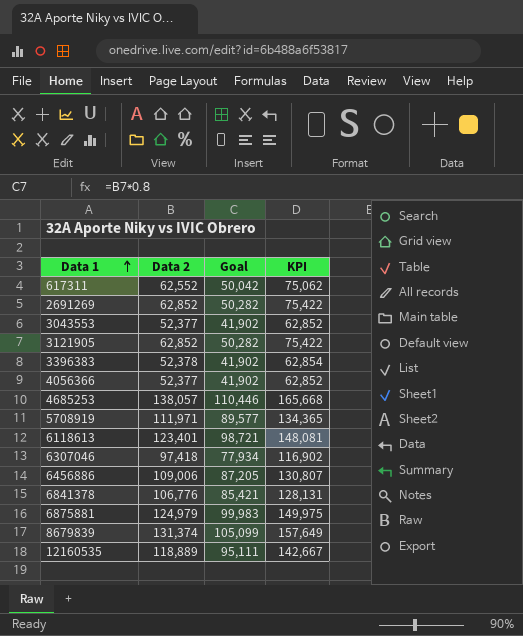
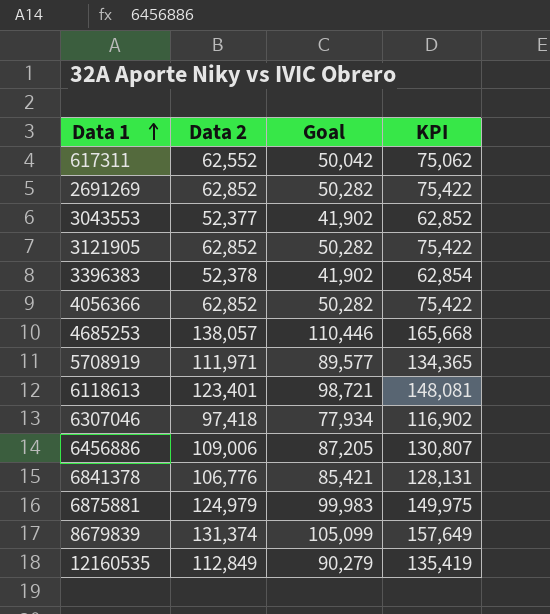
4056366 | Data 2: 52,377 -> 62,852
4056366 | Goal: 41,902 -> 50,282
4056366 | KPI: 62,852 -> 75,422
12160535 | Data 2: 118,889 -> 112,849
12160535 | Goal: 95,111 -> 90,279
12160535 | KPI: 142,667 -> 135,419

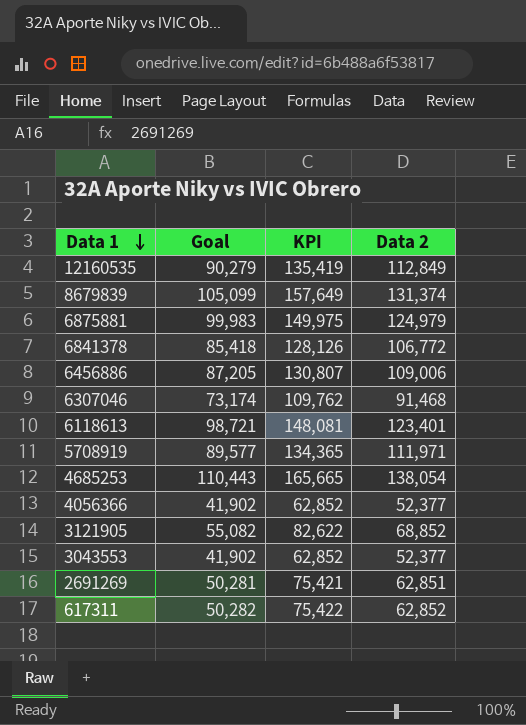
row order: Data 1 ascending -> Data 1 descending
column Data 2 | position: 2 -> 4
row 3396383: 52,378 | 41,902 | 62,854 -> none
6841378 | Goal: 85,421 -> 85,418
6841378 | KPI: 128,131 -> 128,126
6841378 | Data 2: 106,776 -> 106,772
6307046 | Goal: 77,934 -> 73,174
6307046 | KPI: 116,902 -> 109,762
6307046 | Data 2: 97,418 -> 91,468
4685253 | Goal: 110,446 -> 110,443
4685253 | KPI: 165,668 -> 165,665
4685253 | Data 2: 138,057 -> 138,054
4056366 | Goal: 50,282 -> 41,902
4056366 | KPI: 75,422 -> 62,852
4056366 | Data 2: 62,852 -> 52,377
3121905 | Goal: 50,282 -> 55,082
3121905 | KPI: 75,422 -> 82,622
3121905 | Data 2: 62,852 -> 68,852
2691269 | Goal: 50,282 -> 50,281
2691269 | KPI: 75,422 -> 75,421
2691269 | Data 2: 62,852 -> 62,851
617311 | Goal: 50,042 -> 50,282
617311 | KPI: 75,062 -> 75,422
617311 | Data 2: 62,552 -> 62,852

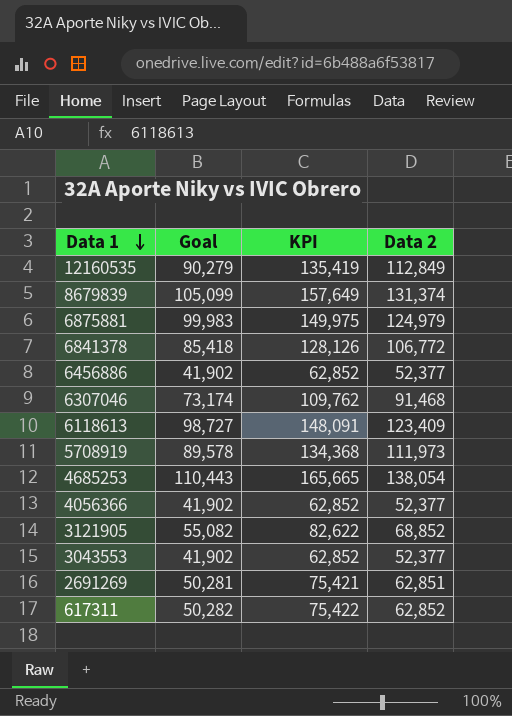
6456886 | Goal: 87,205 -> 41,902
6456886 | KPI: 130,807 -> 62,852
6456886 | Data 2: 109,006 -> 52,377
6118613 | Goal: 98,721 -> 98,727
6118613 | KPI: 148,081 -> 148,091
6118613 | Data 2: 123,401 -> 123,409
5708919 | Goal: 89,577 -> 89,578
5708919 | KPI: 134,365 -> 134,368
5708919 | Data 2: 111,971 -> 111,973

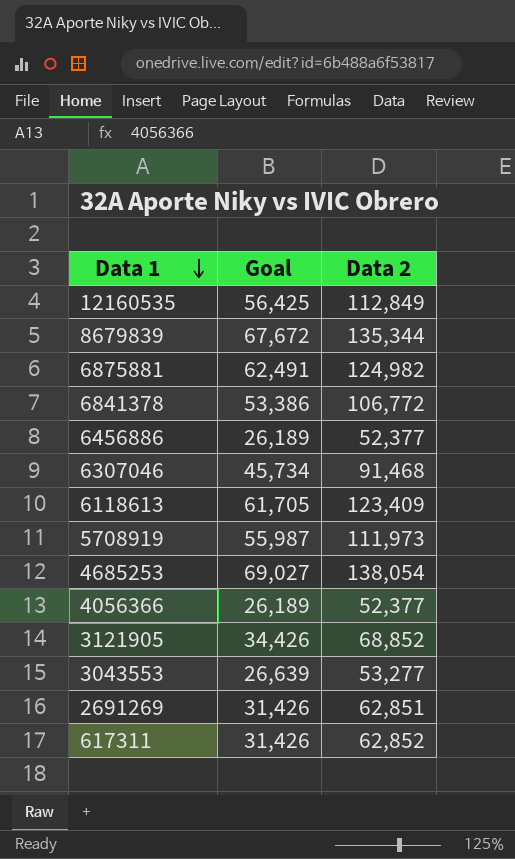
column KPI | formula: [Data 2] * 1.2 -> none
column Goal | formula: [Data 2] * 0.8 -> [Data 2] * 0.5
8679839 | Data 2: 131,374 -> 135,344
6875881 | Data 2: 124,979 -> 124,982
3043553 | Data 2: 52,377 -> 53,277

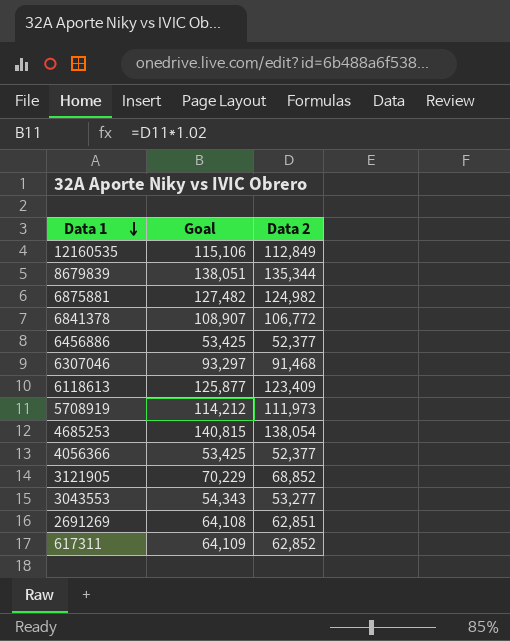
column Goal | formula: [Data 2] * 0.5 -> [Data 2] * 1.02

